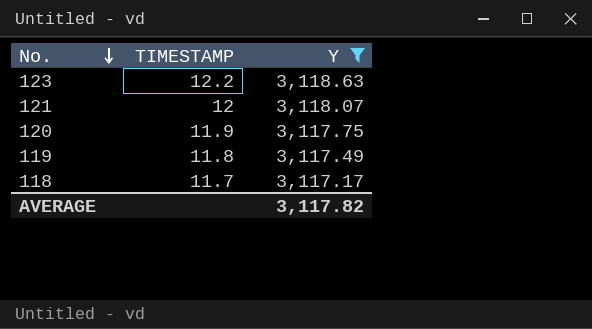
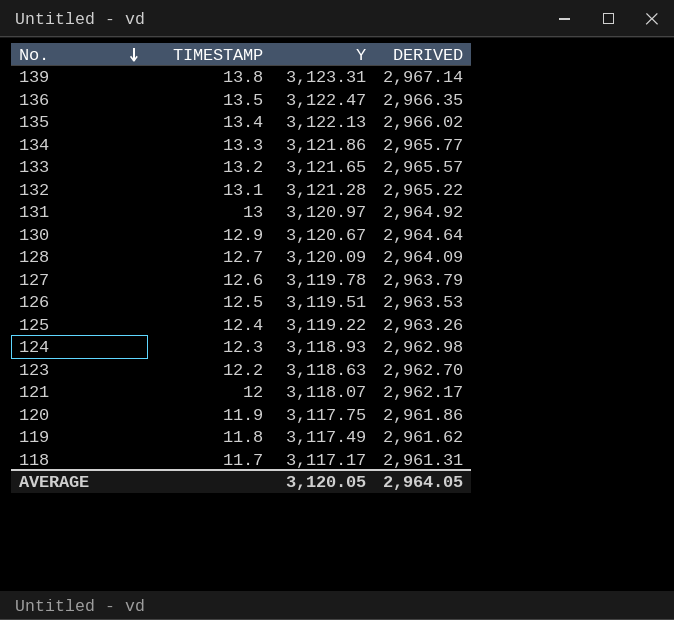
filter: Y <= 3,118.63 -> none
column DERIVED | formula: none -> [Y] * 0.95
AVERAGE | Y: 3,117.82 -> 3,120.05

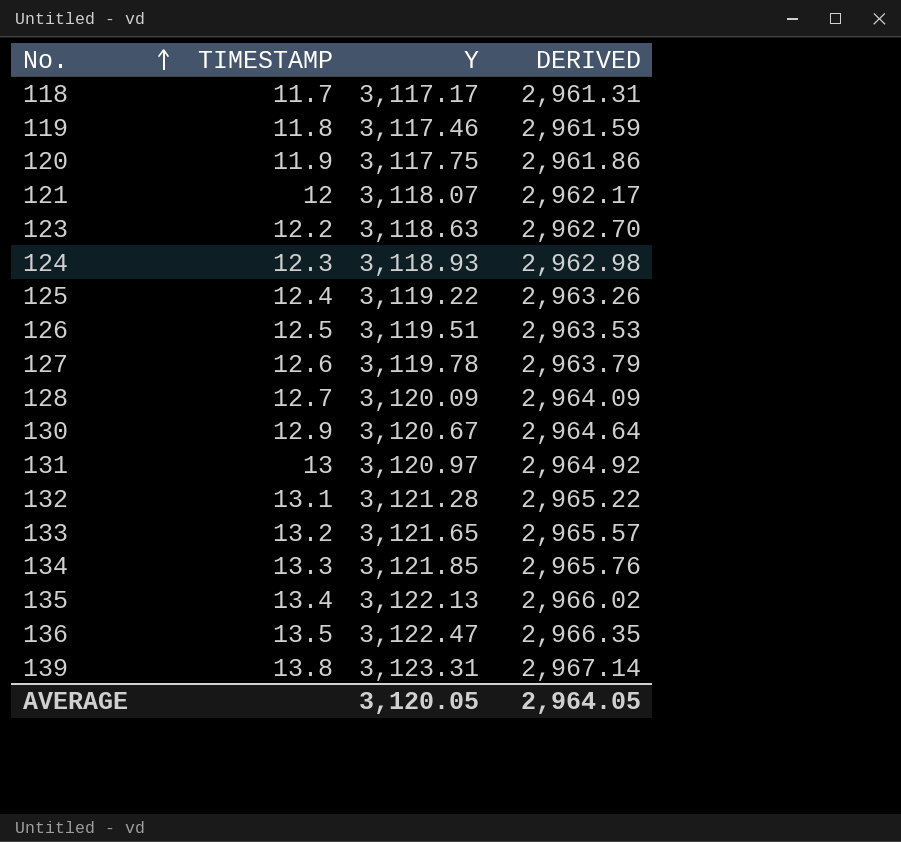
row order: No. descending -> No. ascending
119 | Y: 3,117.49 -> 3,117.46
119 | DERIVED: 2,961.62 -> 2,961.59
134 | Y: 3,121.86 -> 3,121.85
134 | DERIVED: 2,965.77 -> 2,965.76

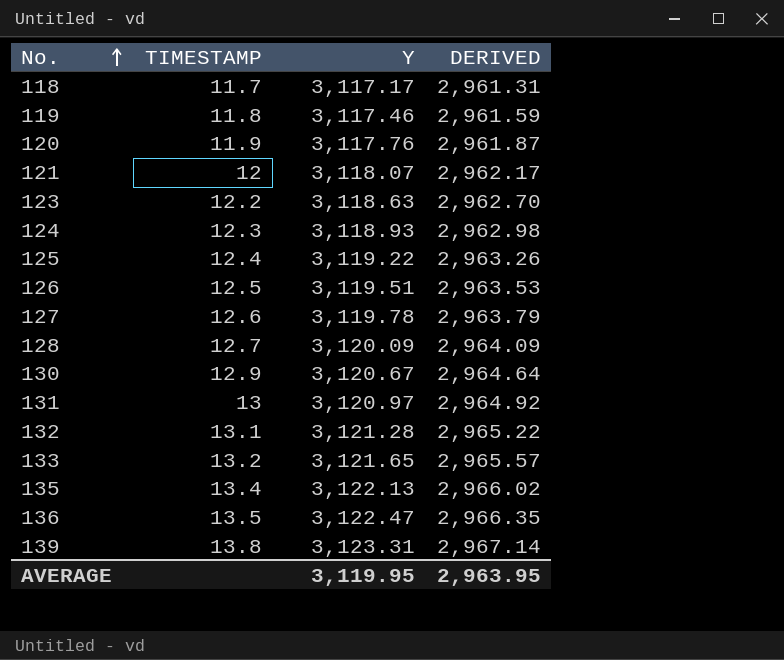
row 134: 13.3 | 3,121.85 | 2,965.76 -> none
120 | Y: 3,117.75 -> 3,117.76
120 | DERIVED: 2,961.86 -> 2,961.87
AVERAGE | Y: 3,120.05 -> 3,119.95
AVERAGE | DERIVED: 2,964.05 -> 2,963.95

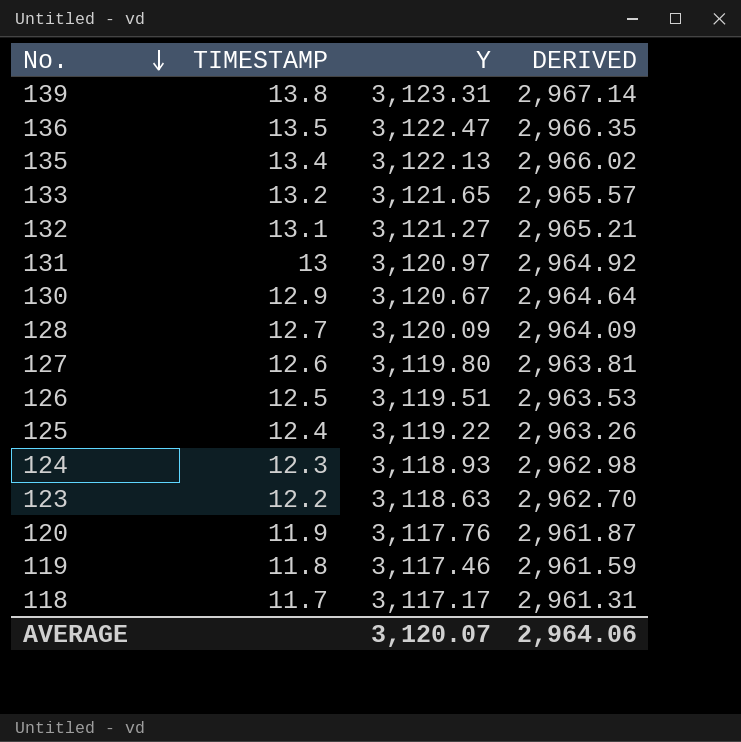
row order: No. ascending -> No. descending
row 121: 12 | 3,118.07 | 2,962.17 -> none
132 | Y: 3,121.28 -> 3,121.27
132 | DERIVED: 2,965.22 -> 2,965.21
127 | Y: 3,119.78 -> 3,119.80
127 | DERIVED: 2,963.79 -> 2,963.81
AVERAGE | Y: 3,119.95 -> 3,120.07
AVERAGE | DERIVED: 2,963.95 -> 2,964.06

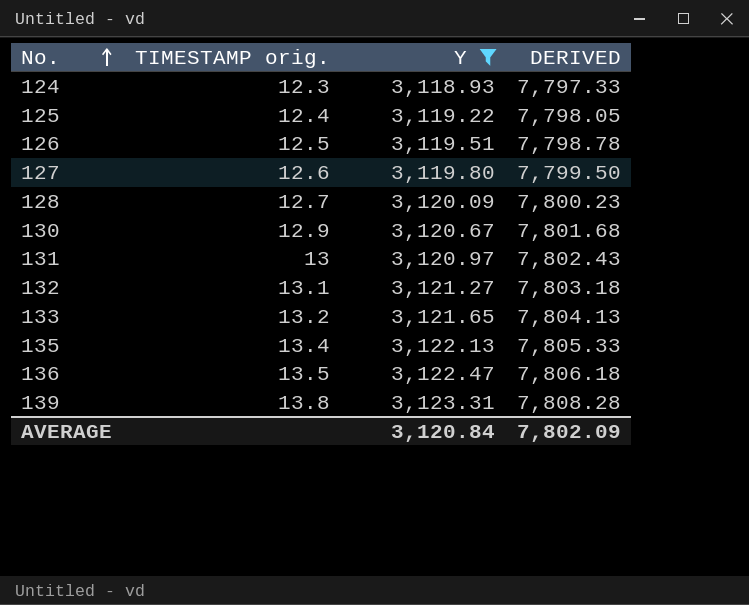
filter: none -> Y >= 3,118.93
row order: No. descending -> No. ascending
column name: TIMESTAMP -> TIMESTAMP orig.
column DERIVED | formula: [Y] * 0.95 -> [Y] * 2.5
AVERAGE | Y: 3,120.07 -> 3,120.84
AVERAGE | DERIVED: 2,964.06 -> 7,802.09

